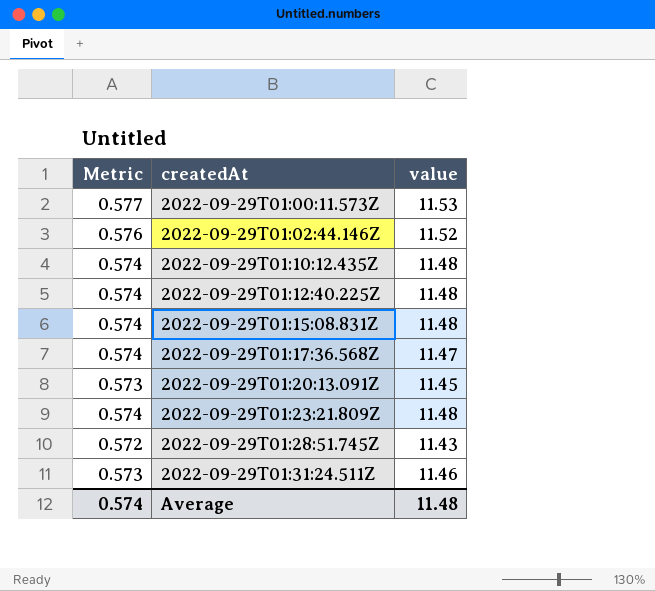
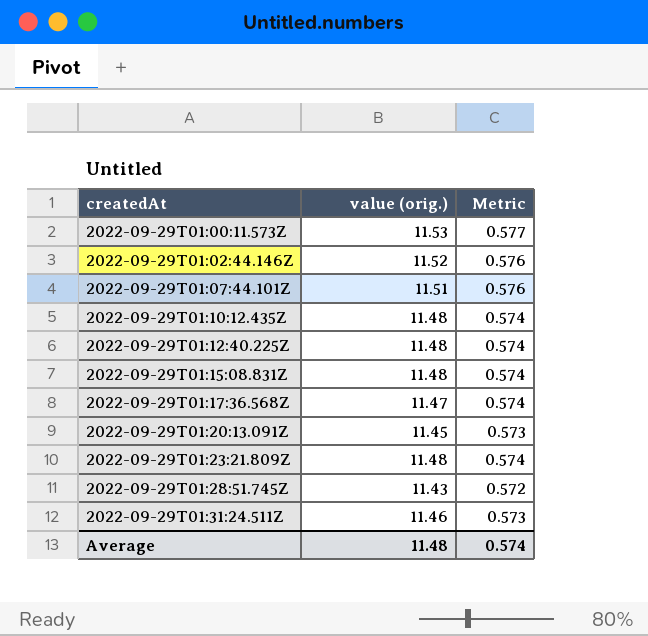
column name: value -> value (orig.)
column Metric | position: 1 -> 3
row 2022-09-29T01:07:44.101Z: none -> 11.51 | 0.576

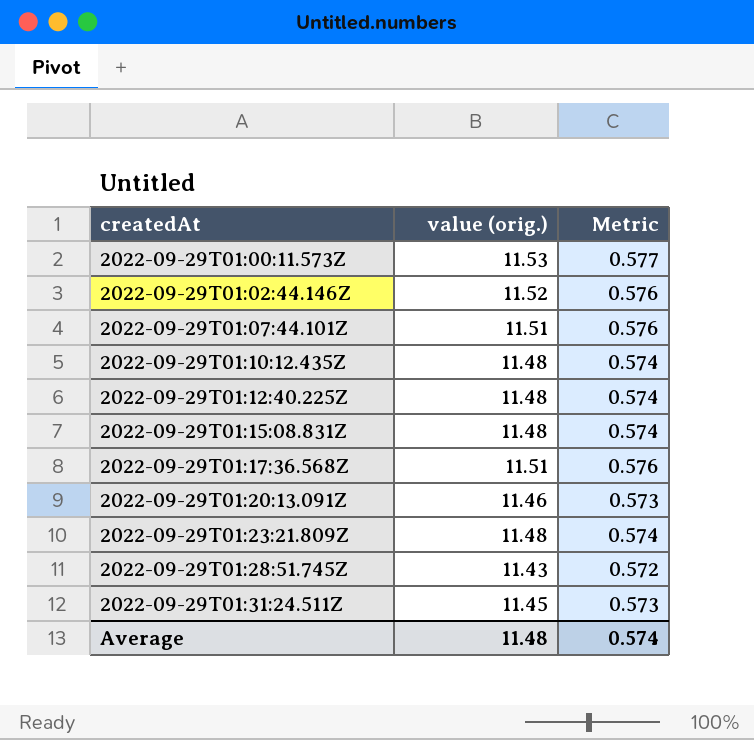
2022-09-29T01:17:36.568Z | value (orig.): 11.47 -> 11.51
2022-09-29T01:17:36.568Z | Metric: 0.574 -> 0.576
2022-09-29T01:20:13.091Z | value (orig.): 11.45 -> 11.46
2022-09-29T01:31:24.511Z | value (orig.): 11.46 -> 11.45

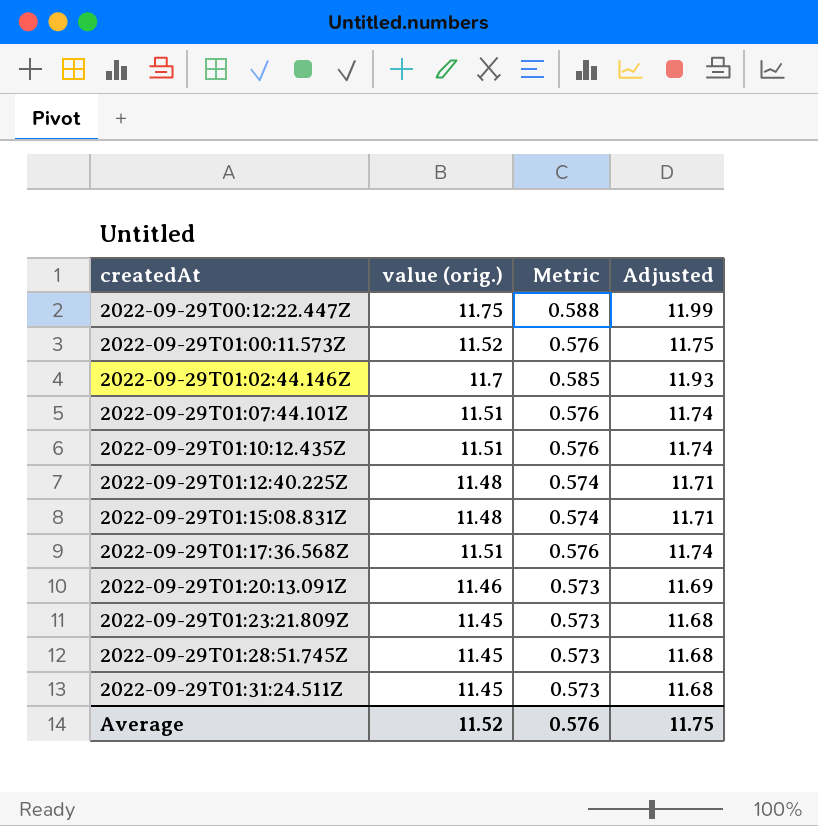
column Adjusted | formula: none -> [value (orig.)] * 1.02
row 2022-09-29T00:12:22.447Z: none -> 11.75 | 0.588 | 11.99
2022-09-29T01:00:11.573Z | value (orig.): 11.53 -> 11.52
2022-09-29T01:00:11.573Z | Metric: 0.577 -> 0.576
2022-09-29T01:02:44.146Z | value (orig.): 11.52 -> 11.7
2022-09-29T01:02:44.146Z | Metric: 0.576 -> 0.585
2022-09-29T01:10:12.435Z | value (orig.): 11.48 -> 11.51
2022-09-29T01:10:12.435Z | Metric: 0.574 -> 0.576
2022-09-29T01:23:21.809Z | value (orig.): 11.48 -> 11.45
2022-09-29T01:23:21.809Z | Metric: 0.574 -> 0.573
2022-09-29T01:28:51.745Z | value (orig.): 11.43 -> 11.45
2022-09-29T01:28:51.745Z | Metric: 0.572 -> 0.573
Average | value (orig.): 11.48 -> 11.52
Average | Metric: 0.574 -> 0.576

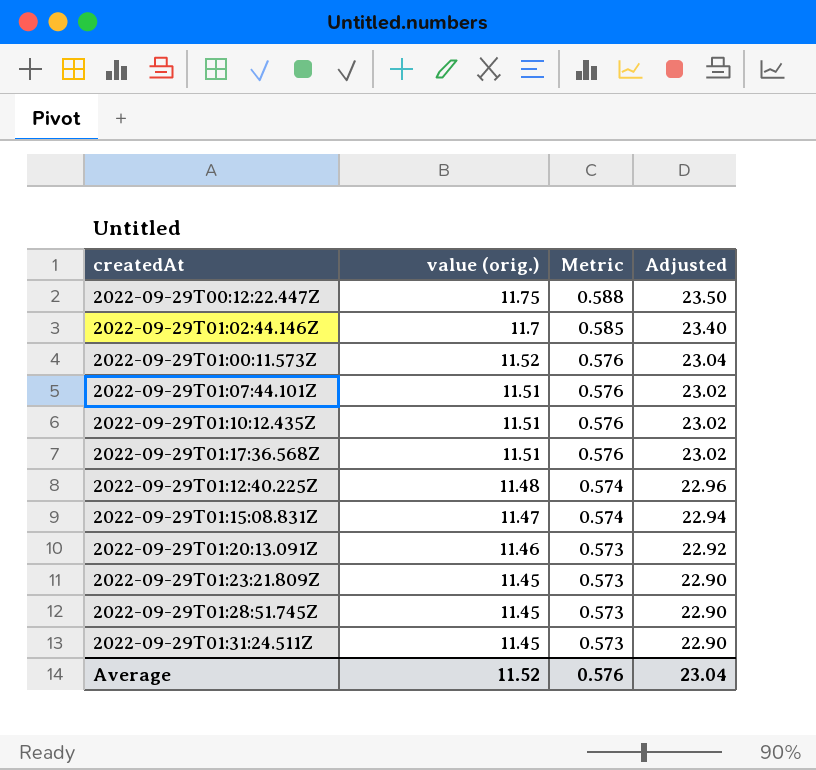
row order: createdAt ascending -> value (orig.) descending
column Adjusted | formula: [value (orig.)] * 1.02 -> [value (orig.)] * 2
2022-09-29T01:15:08.831Z | value (orig.): 11.48 -> 11.47
Average | Adjusted: 11.75 -> 23.04

